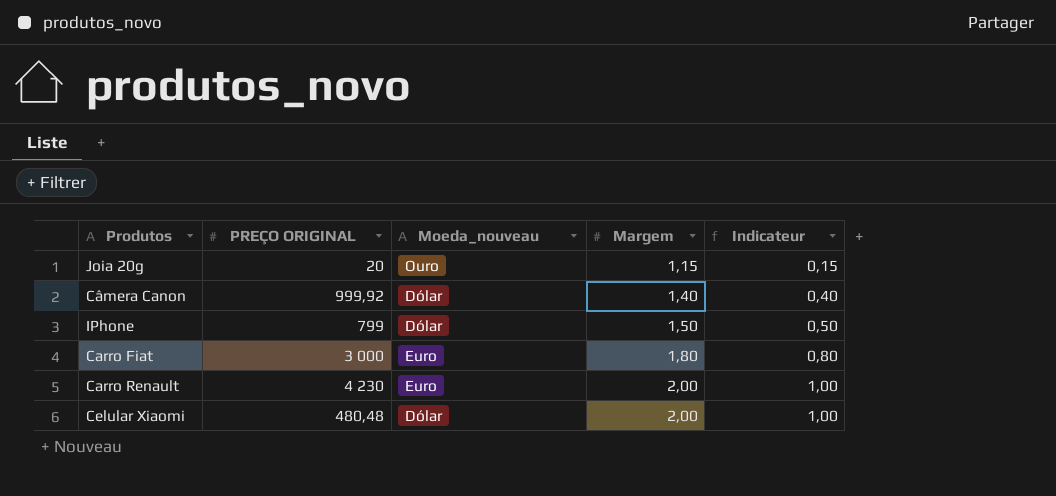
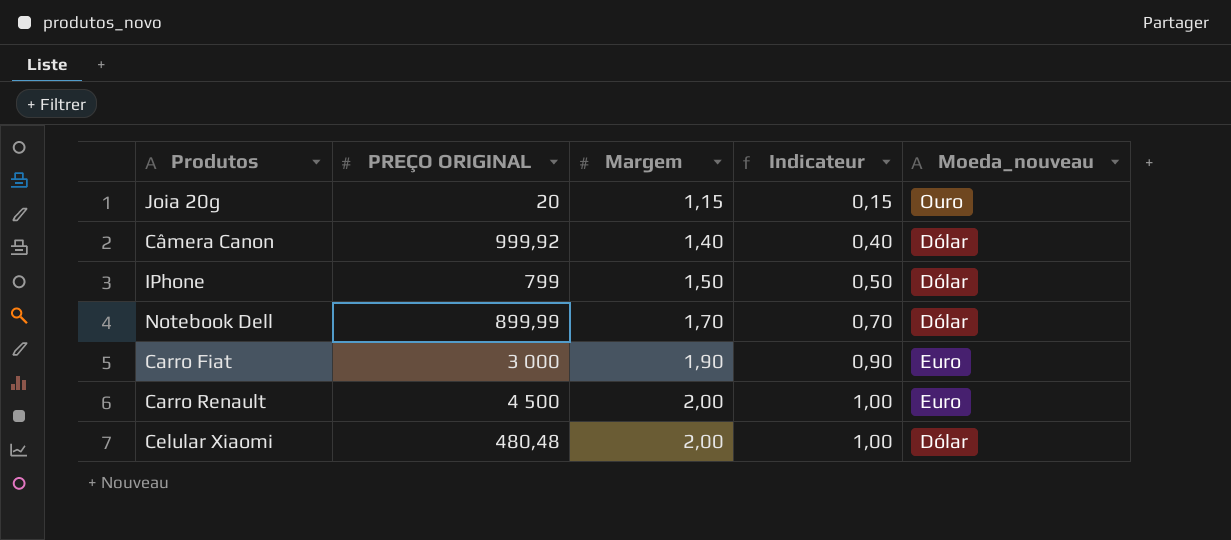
column Moeda_nouveau | position: 3 -> 5
row Notebook Dell: none -> 899,99 | 1,70 | 0,70 | Dólar
Carro Fiat | Margem: 1,80 -> 1,90
Carro Fiat | Indicateur: 0,80 -> 0,90
Carro Renault | PREÇO ORIGINAL: 4 230 -> 4 500

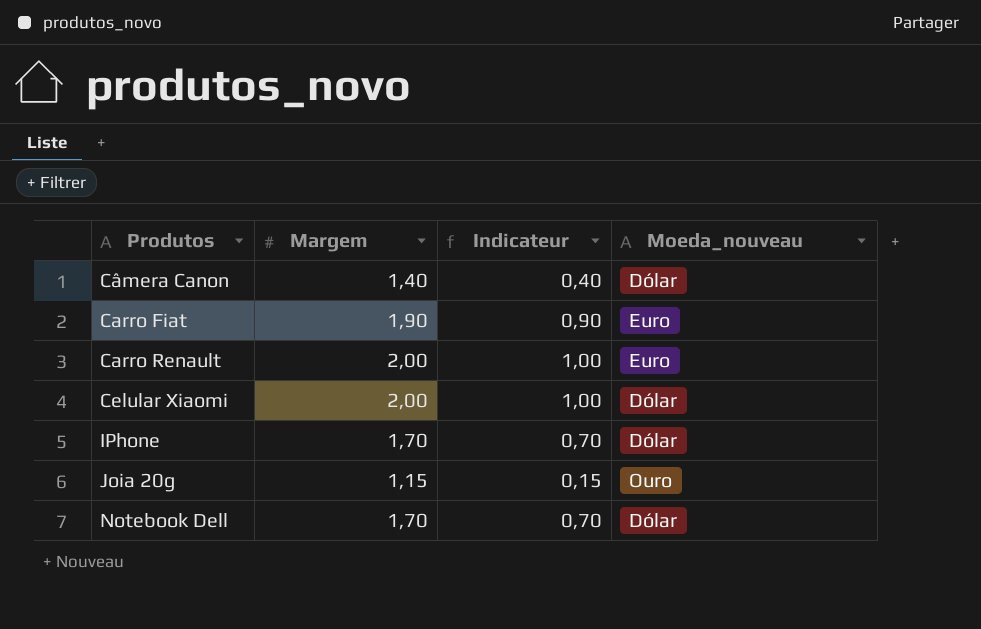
row order: Margem ascending -> Produtos ascending
column PREÇO ORIGINAL | position: 2 -> none
IPhone | Margem: 1,50 -> 1,70
IPhone | Indicateur: 0,50 -> 0,70

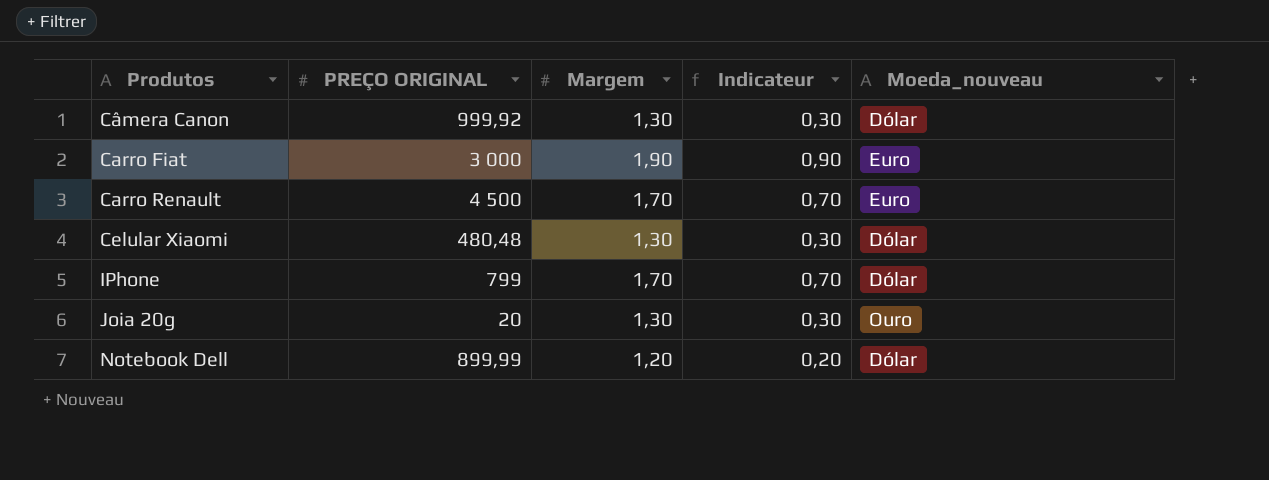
column PREÇO ORIGINAL | position: none -> 2
Câmera Canon | Margem: 1,40 -> 1,30
Câmera Canon | Indicateur: 0,40 -> 0,30
Carro Renault | Margem: 2,00 -> 1,70
Carro Renault | Indicateur: 1,00 -> 0,70
Celular Xiaomi | Margem: 2,00 -> 1,30
Celular Xiaomi | Indicateur: 1,00 -> 0,30
Joia 20g | Margem: 1,15 -> 1,30
Joia 20g | Indicateur: 0,15 -> 0,30
Notebook Dell | Margem: 1,70 -> 1,20
Notebook Dell | Indicateur: 0,70 -> 0,20

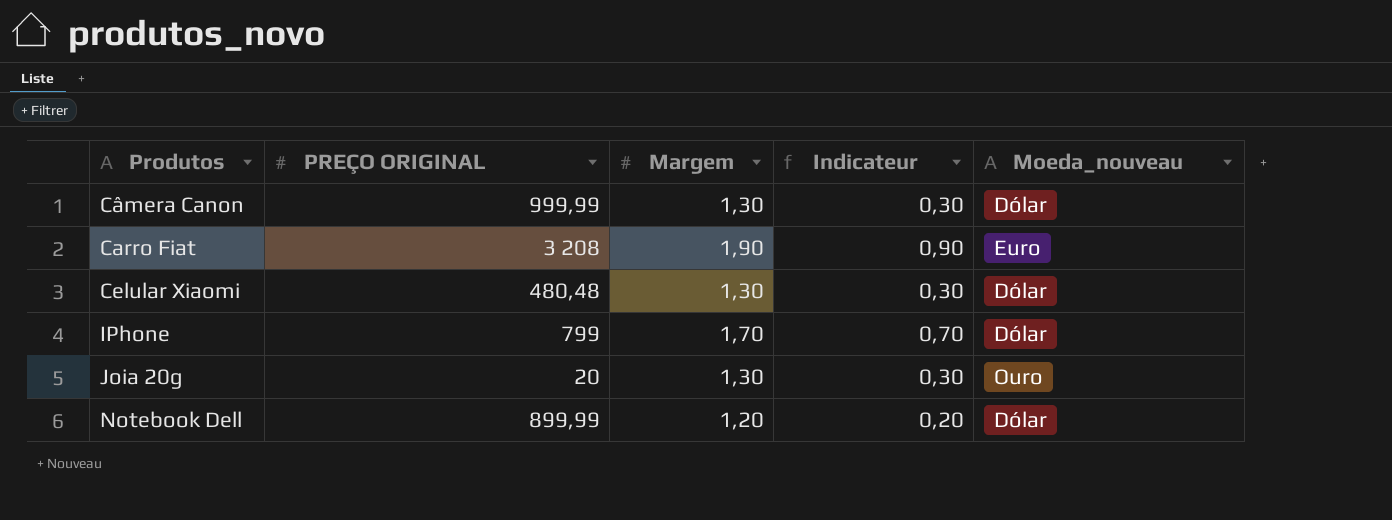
row Carro Renault: 4 500 | 1,70 | 0,70 | Euro -> none
Câmera Canon | PREÇO ORIGINAL: 999,92 -> 999,99
Carro Fiat | PREÇO ORIGINAL: 3 000 -> 3 208

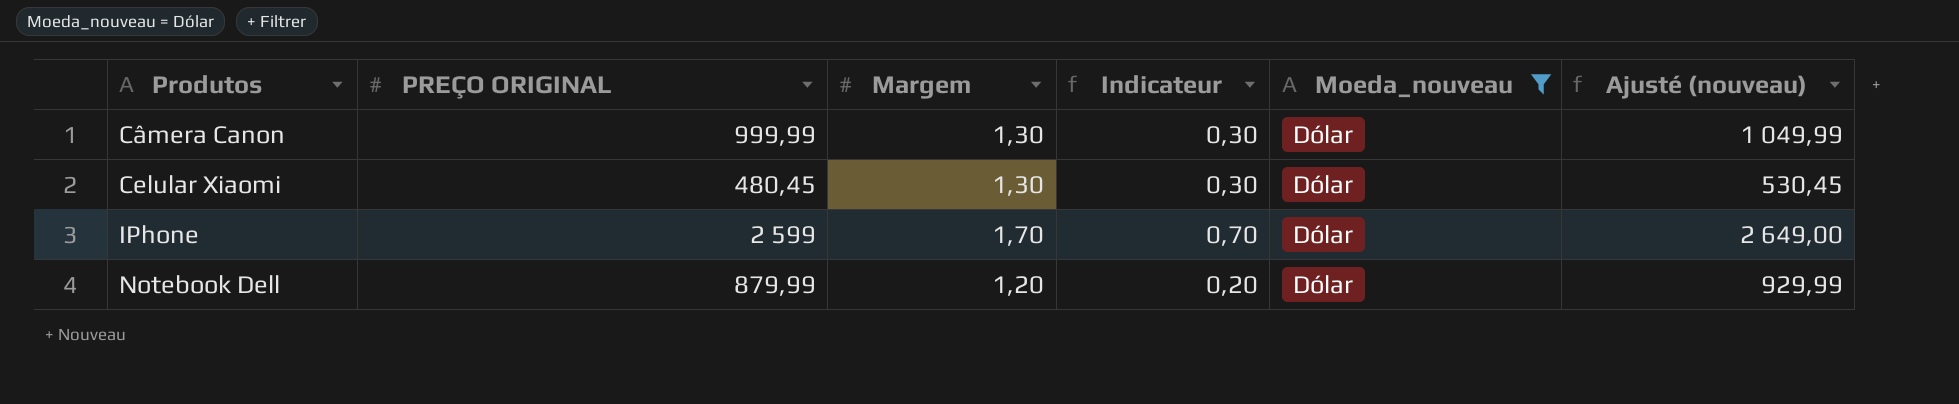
filter: none -> Moeda_nouveau = Dólar
column Ajusté (nouveau) | formula: none -> [PREÇO ORIGINAL] + 50
Celular Xiaomi | PREÇO ORIGINAL: 480,48 -> 480,45
IPhone | PREÇO ORIGINAL: 799 -> 2 599
Notebook Dell | PREÇO ORIGINAL: 899,99 -> 879,99

